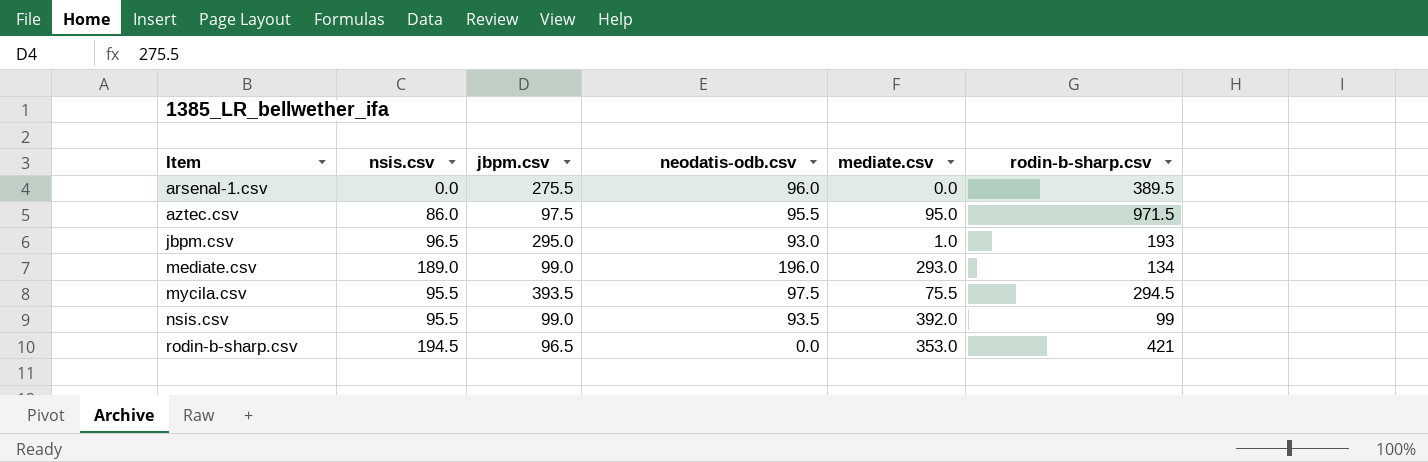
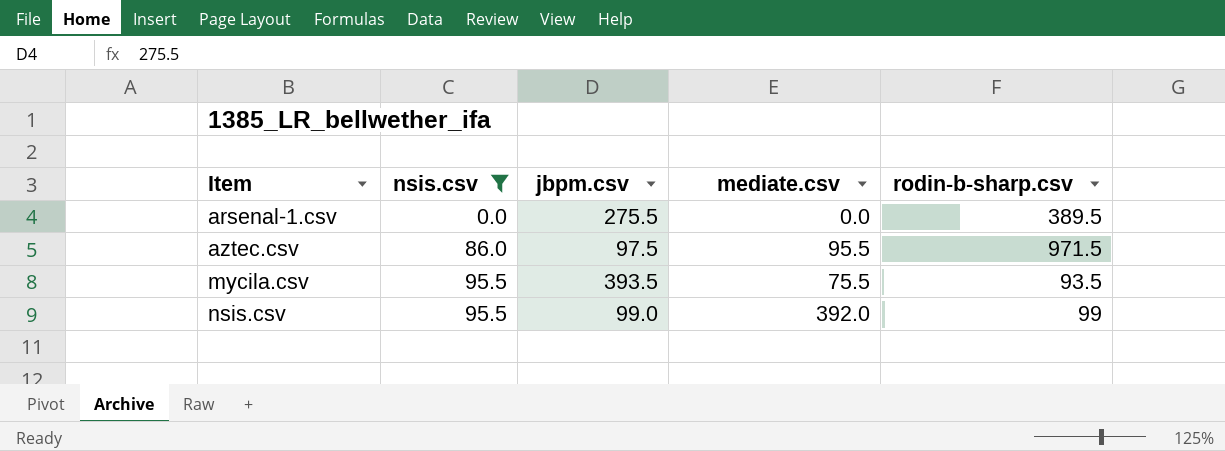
filter: none -> nsis.csv <= 95.5
column neodatis-odb.csv | position: 4 -> none
aztec.csv | mediate.csv: 95.0 -> 95.5
mycila.csv | rodin-b-sharp.csv: 294.5 -> 93.5

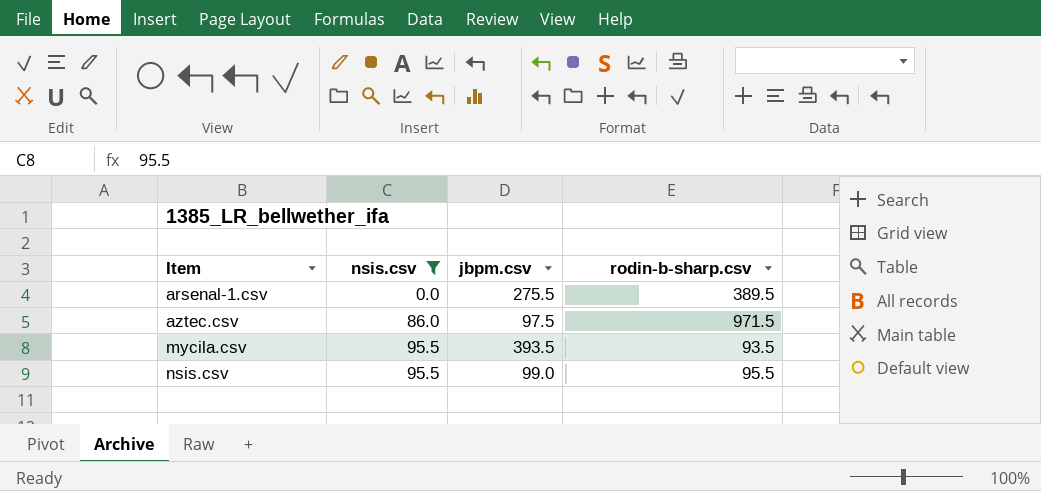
column mediate.csv | position: 4 -> none
nsis.csv | rodin-b-sharp.csv: 99 -> 95.5

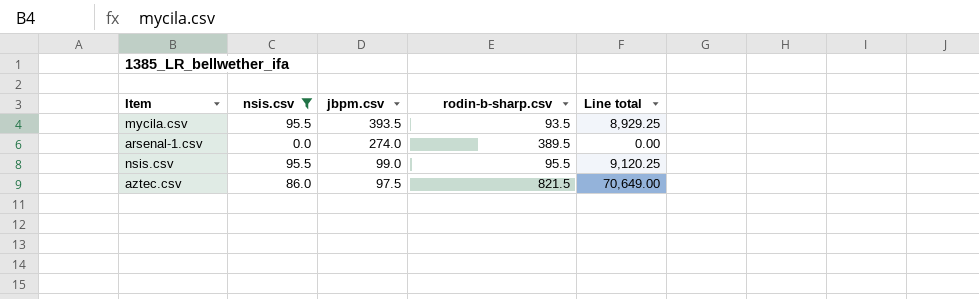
row order: Item ascending -> jbpm.csv descending
column Line total | formula: none -> [nsis.csv] * [rodin-b-sharp.csv]
arsenal-1.csv | jbpm.csv: 275.5 -> 274.0
aztec.csv | rodin-b-sharp.csv: 971.5 -> 821.5

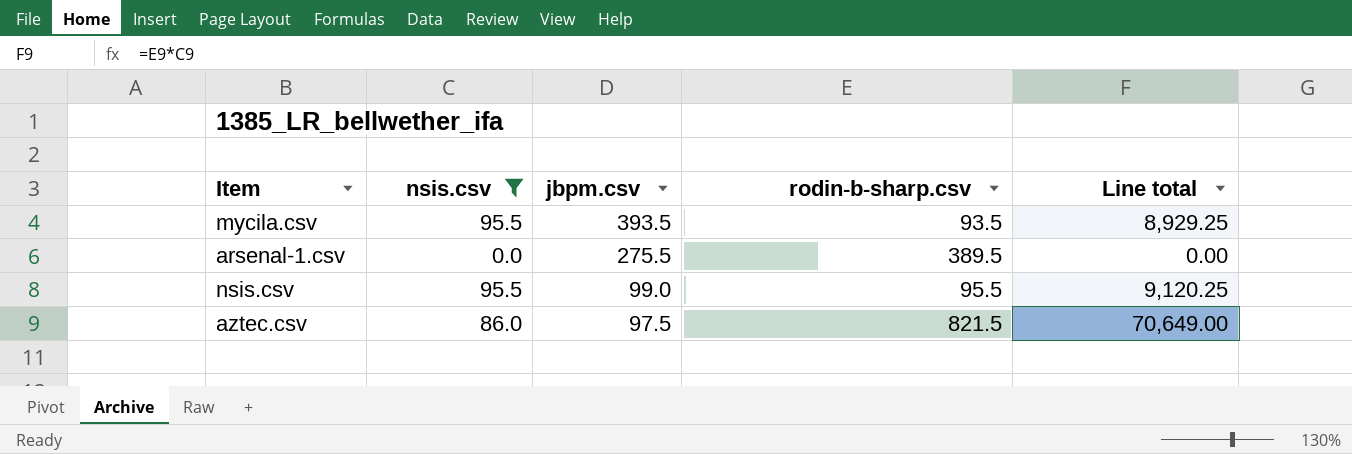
arsenal-1.csv | jbpm.csv: 274.0 -> 275.5

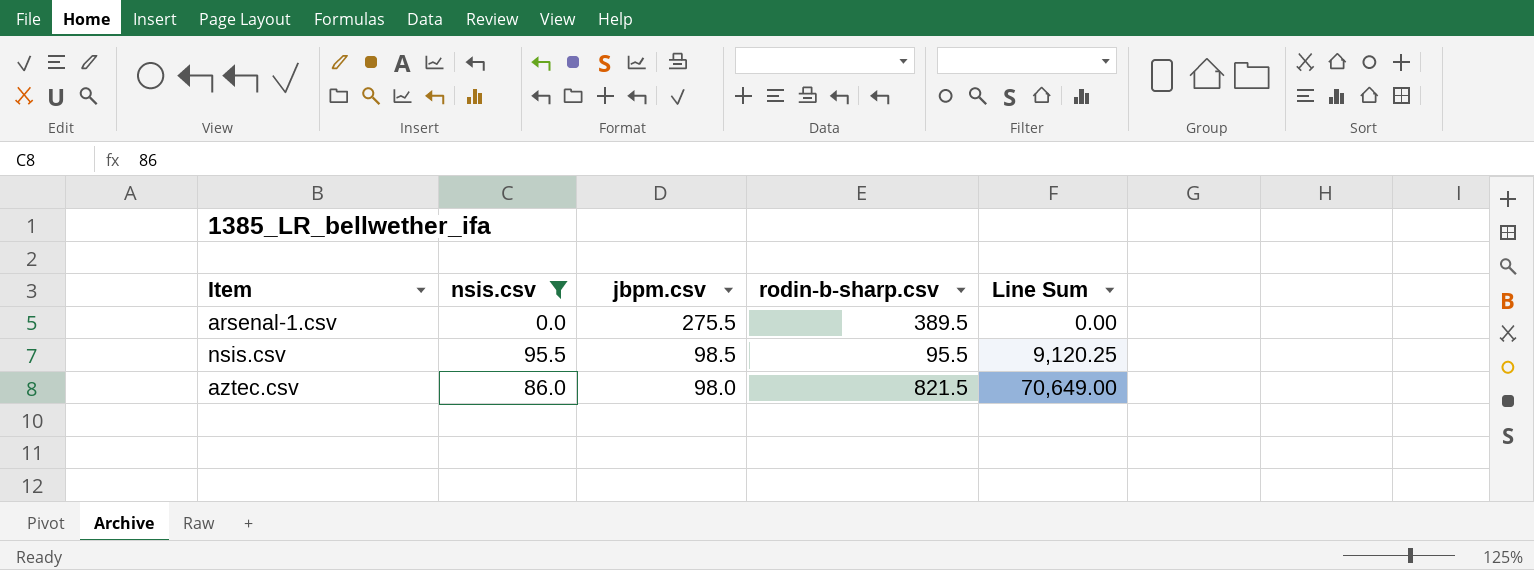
column name: Line total -> Line Sum
row mycila.csv: 95.5 | 393.5 | 93.5 | 8,929.25 -> none
nsis.csv | jbpm.csv: 99.0 -> 98.5
aztec.csv | jbpm.csv: 97.5 -> 98.0

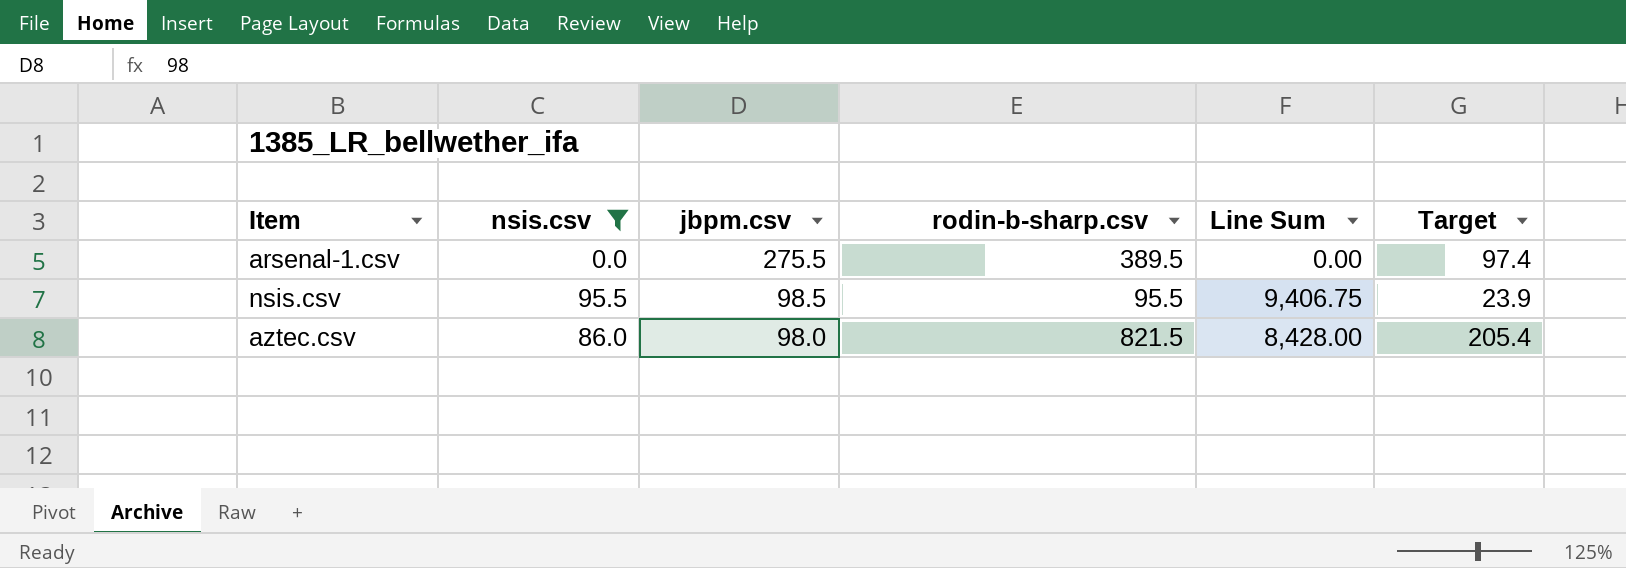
column Line Sum | formula: [nsis.csv] * [rodin-b-sharp.csv] -> [nsis.csv] * [jbpm.csv]
column Target | formula: none -> [rodin-b-sharp.csv] * 0.25

